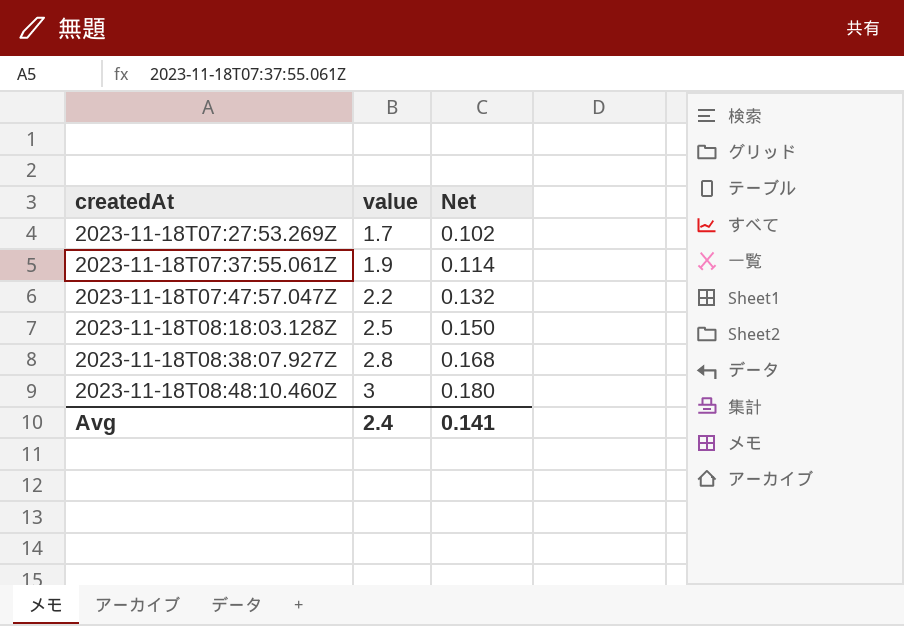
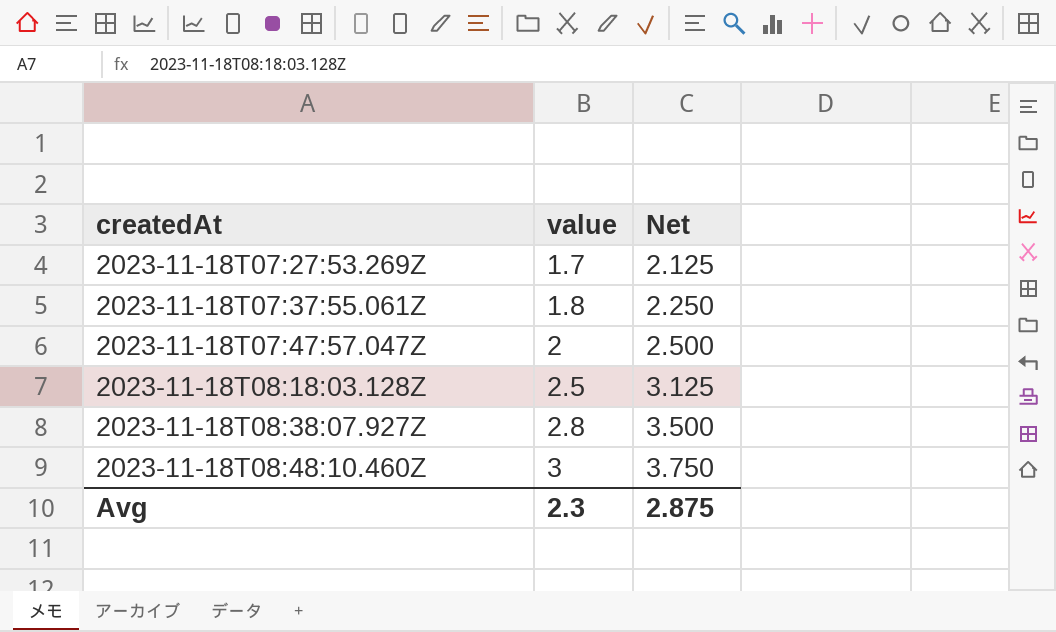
column Net | formula: [value] * 0.06 -> [value] * 1.25
2023-11-18T07:37:55.061Z | value: 1.9 -> 1.8
2023-11-18T07:47:57.047Z | value: 2.2 -> 2
Avg | value: 2.4 -> 2.3
Avg | Net: 0.141 -> 2.875

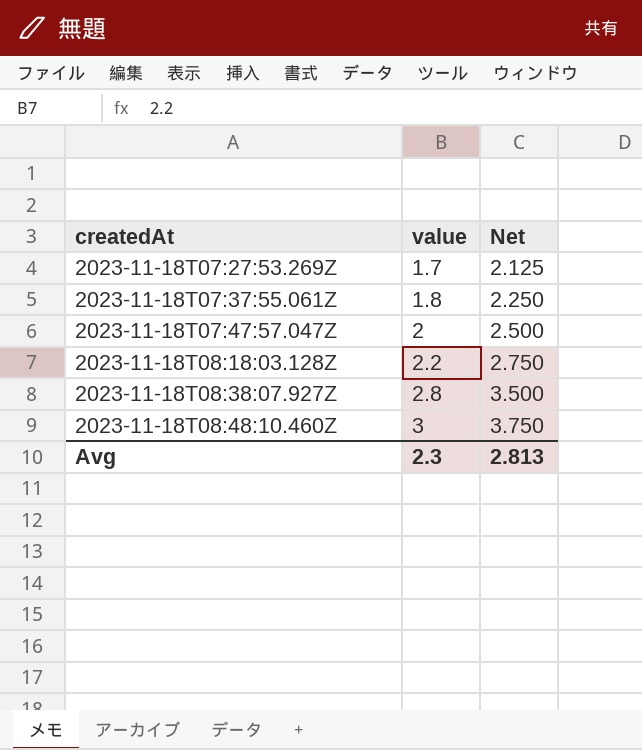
2023-11-18T08:18:03.128Z | value: 2.5 -> 2.2
2023-11-18T08:18:03.128Z | Net: 3.125 -> 2.750
Avg | Net: 2.875 -> 2.813

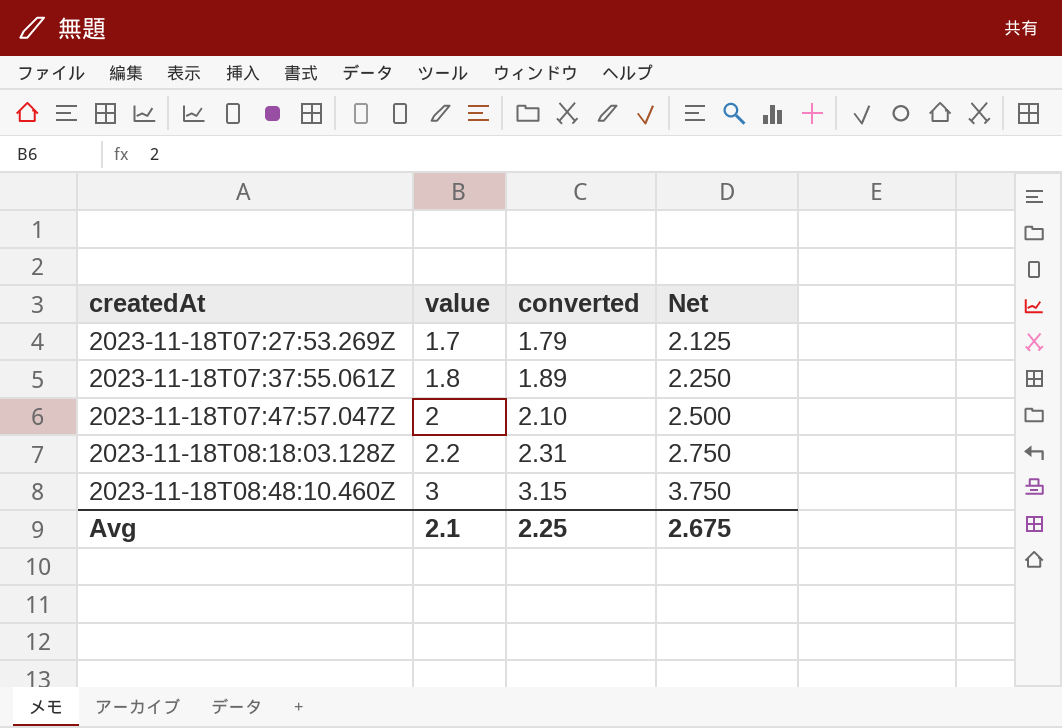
column converted | formula: none -> [value] * 1.05
row 2023-11-18T08:38:07.927Z: 2.8 | 3.500 -> none
Avg | value: 2.3 -> 2.1
Avg | Net: 2.813 -> 2.675

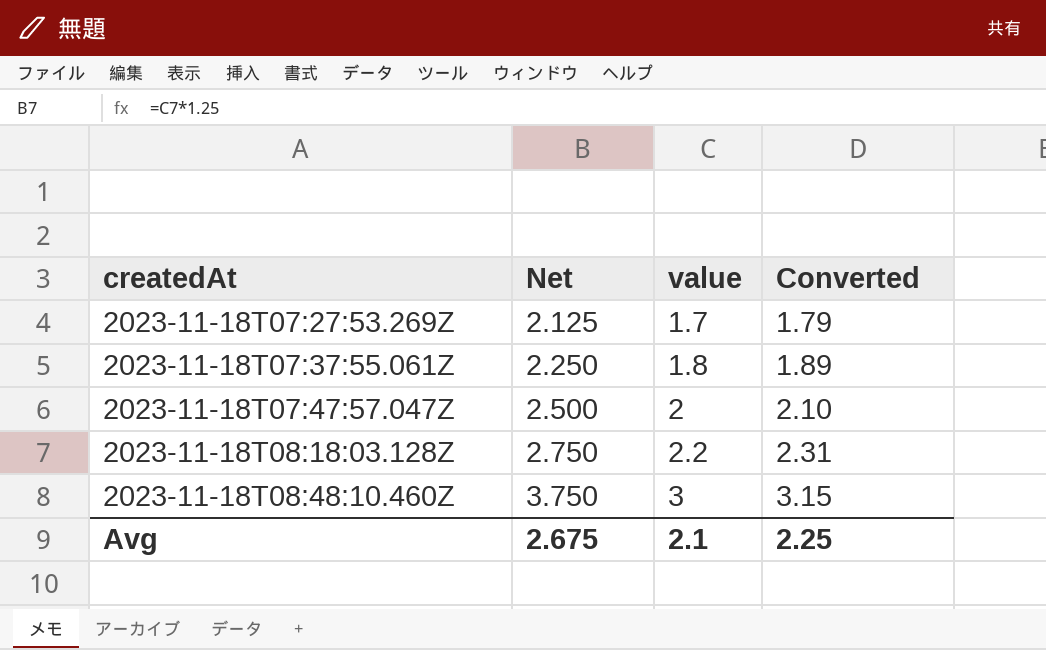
column Net | position: 4 -> 2
column name: converted -> Converted

